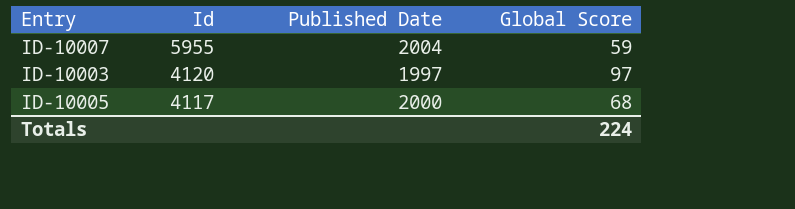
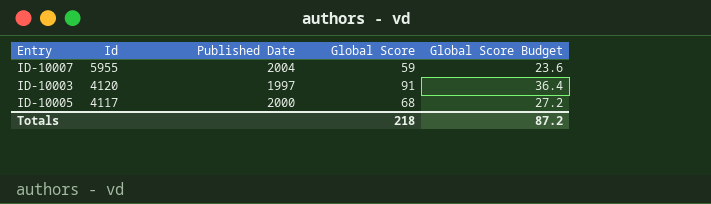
column Global Score Budget | formula: none -> [Global Score] * 0.4
ID-10003 | Global Score: 97 -> 91
Totals | Global Score: 224 -> 218

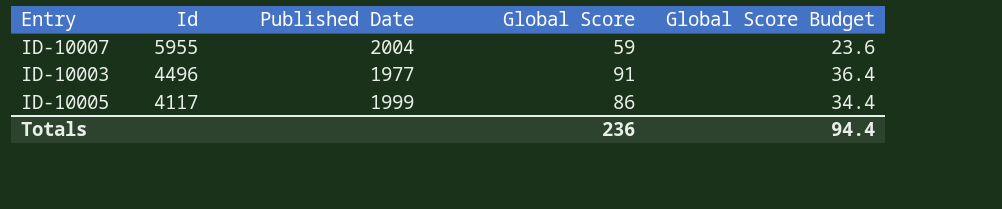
ID-10003 | Id: 4120 -> 4496
ID-10003 | Published Date: 1997 -> 1977
ID-10005 | Published Date: 2000 -> 1999
ID-10005 | Global Score: 68 -> 86
ID-10005 | Global Score Budget: 27.2 -> 34.4
Totals | Global Score: 218 -> 236
Totals | Global Score Budget: 87.2 -> 94.4

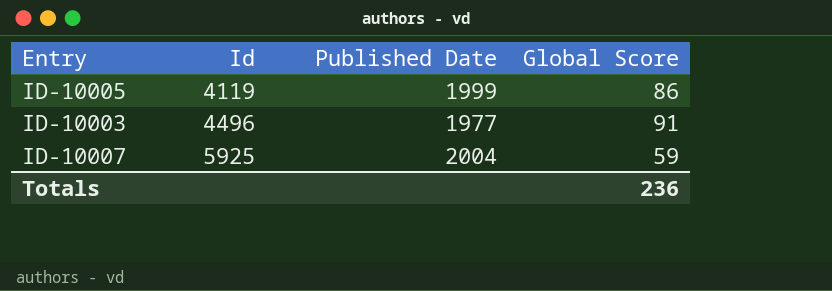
row order: Id descending -> Id ascending
column Global Score Budget | formula: [Global Score] * 0.4 -> none
ID-10005 | Id: 4117 -> 4119
ID-10007 | Id: 5955 -> 5925

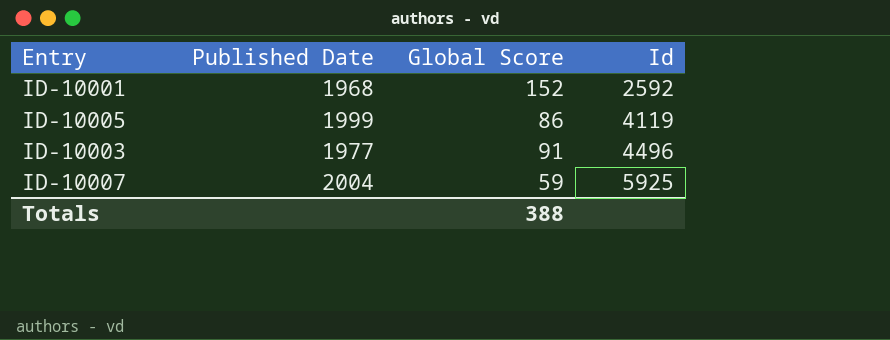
column Id | position: 2 -> 4
row ID-10001: none -> 1968 | 152 | 2592
Totals | Global Score: 236 -> 388

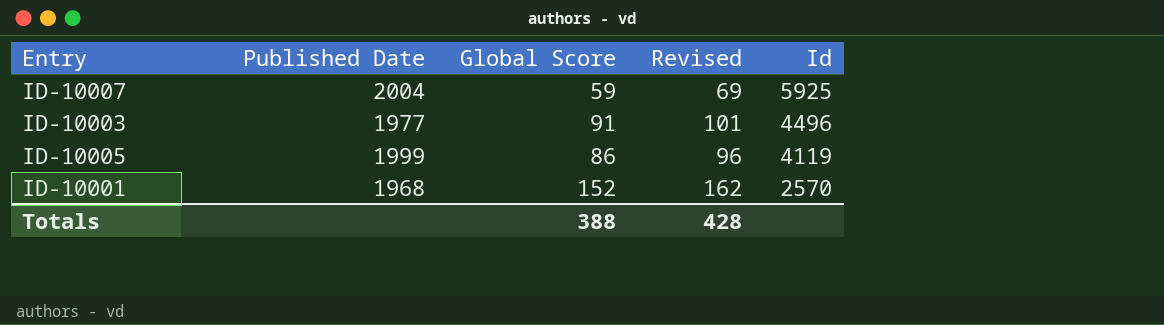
row order: Id ascending -> Id descending
column Revised | formula: none -> [Global Score] + 10
ID-10001 | Id: 2592 -> 2570

